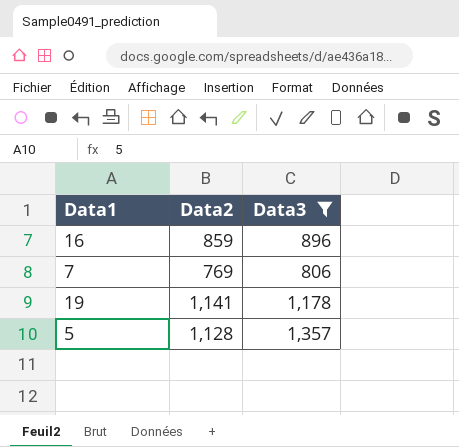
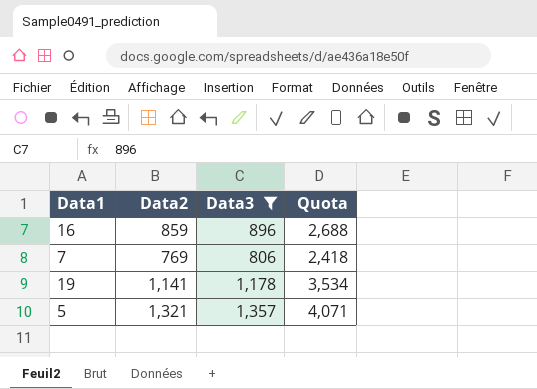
column Quota | formula: none -> [Data3] * 3
5 | Data2: 1,128 -> 1,321

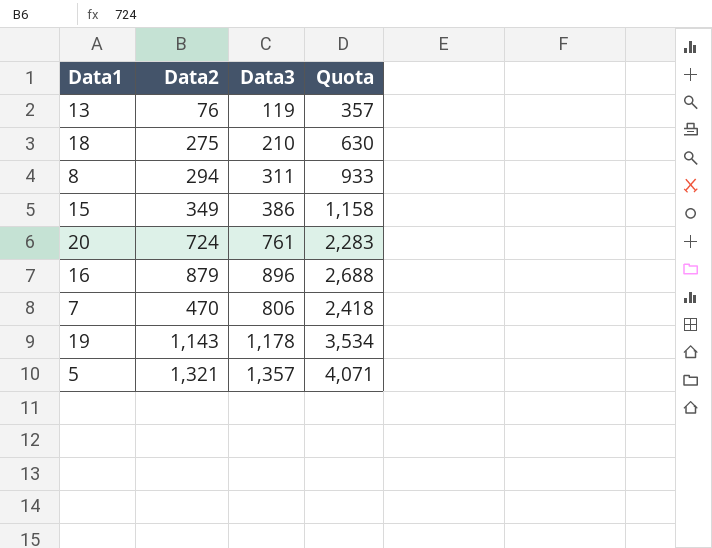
filter: Data3 >= 806 -> none
16 | Data2: 859 -> 879
7 | Data2: 769 -> 470
19 | Data2: 1,141 -> 1,143

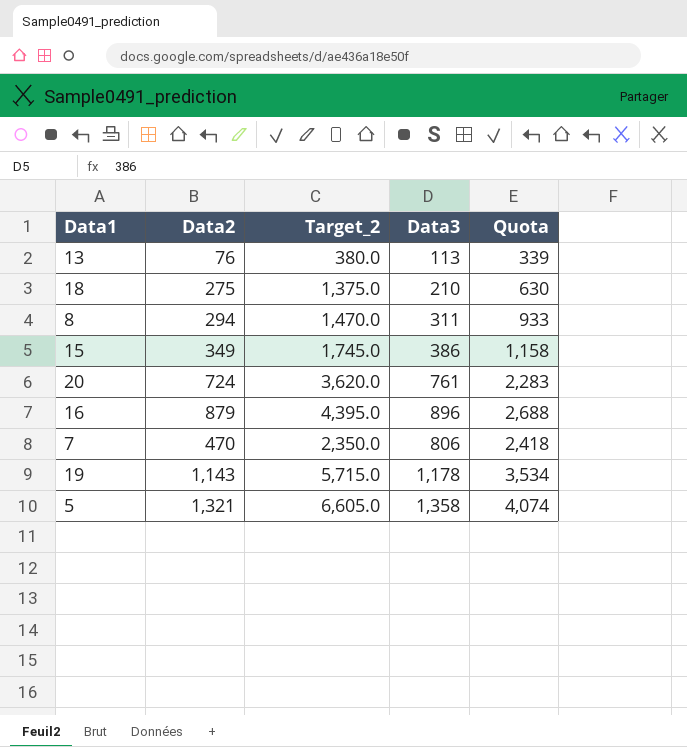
column Target_2 | formula: none -> [Data2] * 5
13 | Data3: 119 -> 113
13 | Quota: 357 -> 339
5 | Data3: 1,357 -> 1,358
5 | Quota: 4,071 -> 4,074

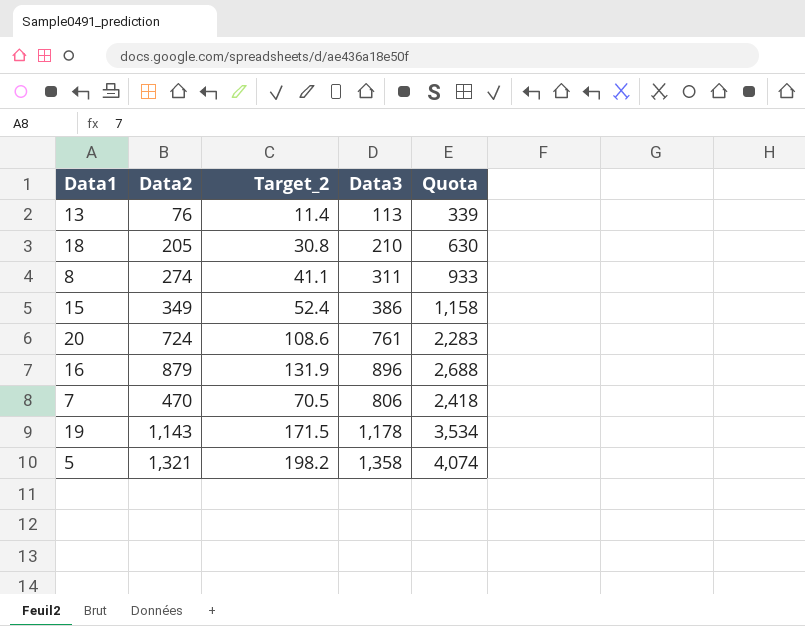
column Target_2 | formula: [Data2] * 5 -> [Data2] * 0.15
18 | Data2: 275 -> 205
8 | Data2: 294 -> 274

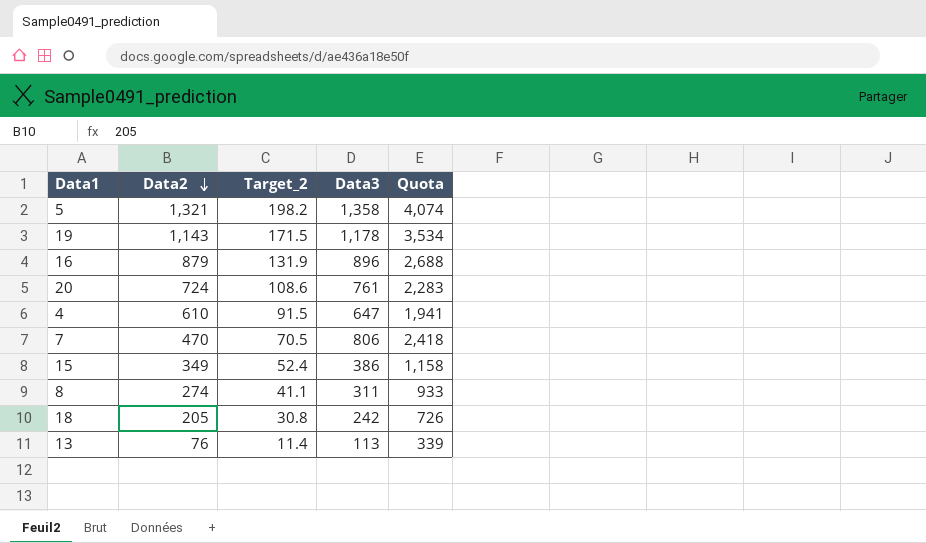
row order: none -> Data2 descending
row 4: none -> 610 | 91.5 | 647 | 1,941
18 | Data3: 210 -> 242
18 | Quota: 630 -> 726

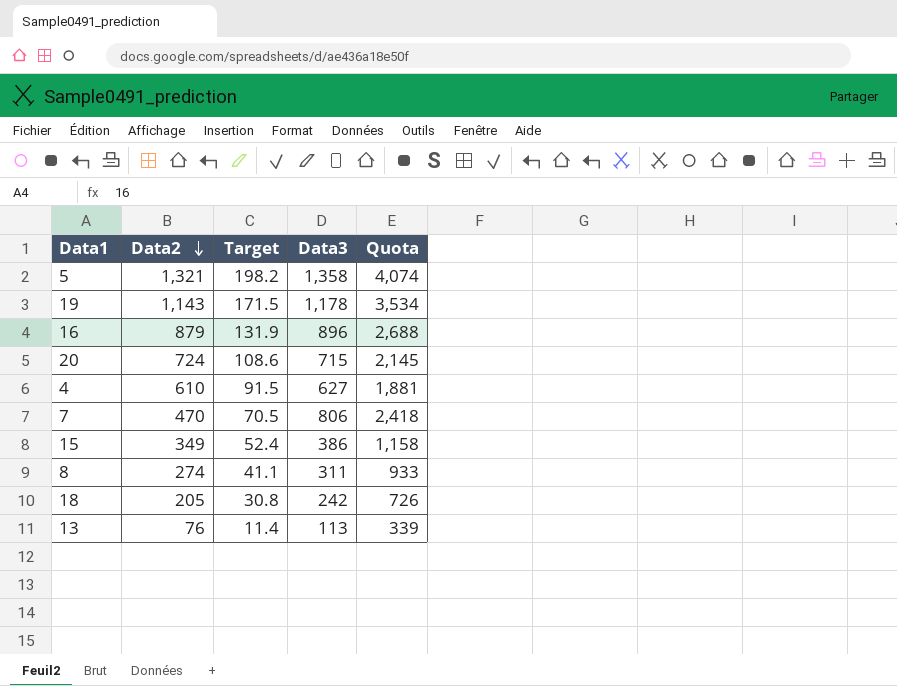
column name: Target_2 -> Target
20 | Data3: 761 -> 715
20 | Quota: 2,283 -> 2,145
4 | Data3: 647 -> 627
4 | Quota: 1,941 -> 1,881

